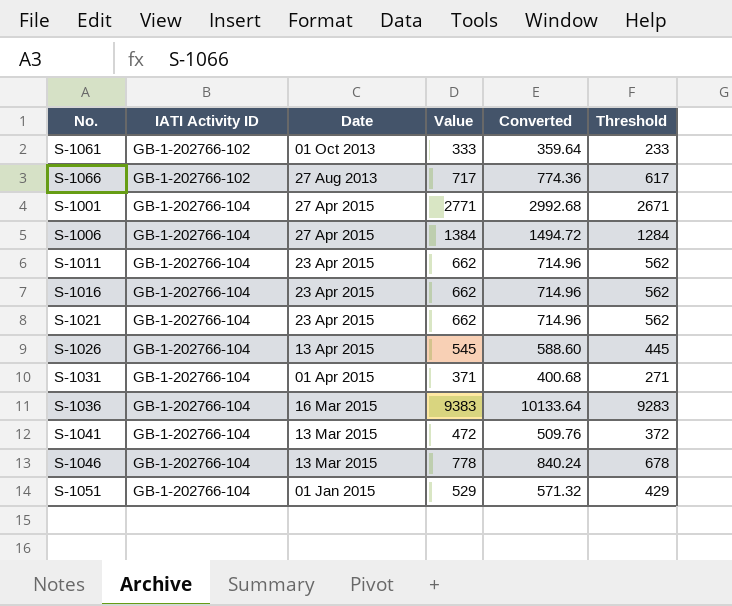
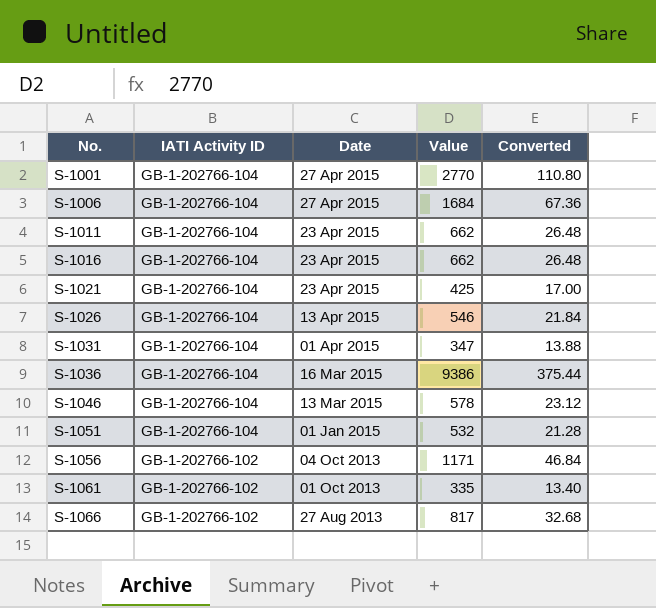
row order: IATI Activity ID ascending -> No. ascending
column Threshold | formula: [Value] - 100 -> none
column Converted | formula: [Value] * 1.08 -> [Value] * 0.04
row S-1041: GB-1-202766-104 | 13 Mar 2015 | 472 | 509.76 | 372 -> none
S-1001 | Value: 2771 -> 2770
S-1006 | Value: 1384 -> 1684
S-1021 | Value: 662 -> 425
S-1026 | Value: 545 -> 546
S-1031 | Value: 371 -> 347
S-1036 | Value: 9383 -> 9386
S-1046 | Value: 778 -> 578
S-1051 | Value: 529 -> 532
row S-1056: none -> GB-1-202766-102 | 04 Oct 2013 | 1171 | 46.84
S-1061 | Value: 333 -> 335
S-1066 | Value: 717 -> 817

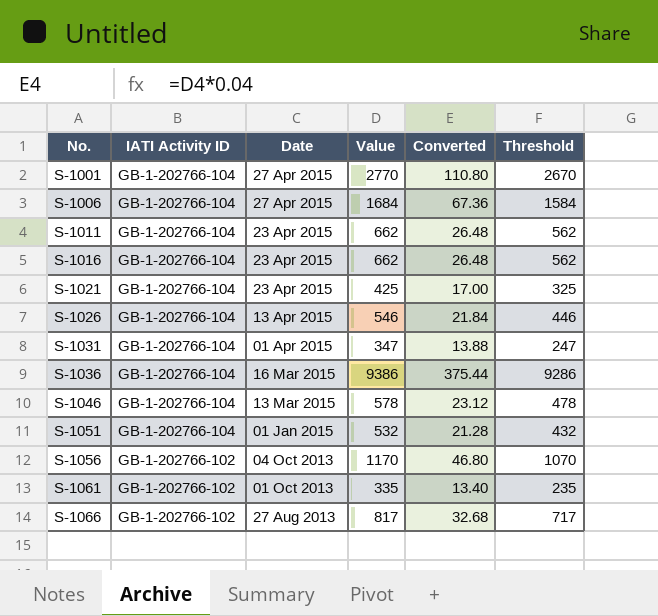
column Threshold | formula: none -> [Value] - 100
S-1056 | Value: 1171 -> 1170
S-1056 | Converted: 46.84 -> 46.80

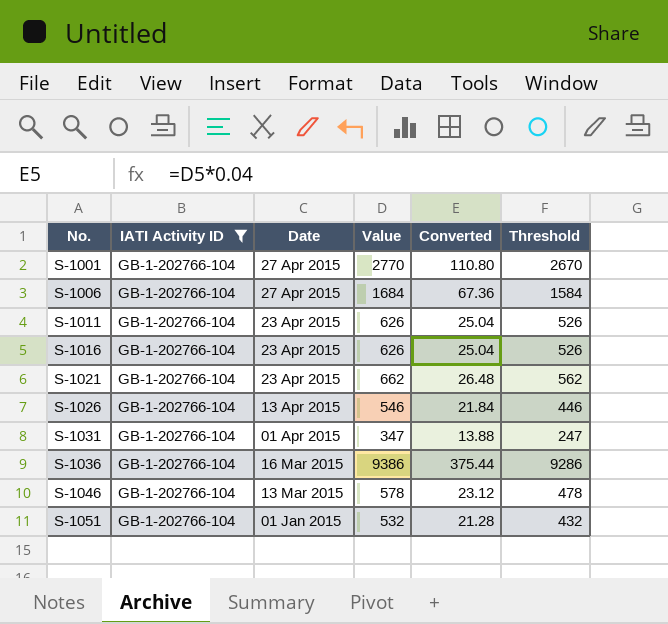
filter: none -> IATI Activity ID = GB-1-202766-104
S-1011 | Value: 662 -> 626
S-1011 | Converted: 26.48 -> 25.04
S-1011 | Threshold: 562 -> 526
S-1016 | Value: 662 -> 626
S-1016 | Converted: 26.48 -> 25.04
S-1016 | Threshold: 562 -> 526
S-1021 | Value: 425 -> 662
S-1021 | Converted: 17.00 -> 26.48
S-1021 | Threshold: 325 -> 562

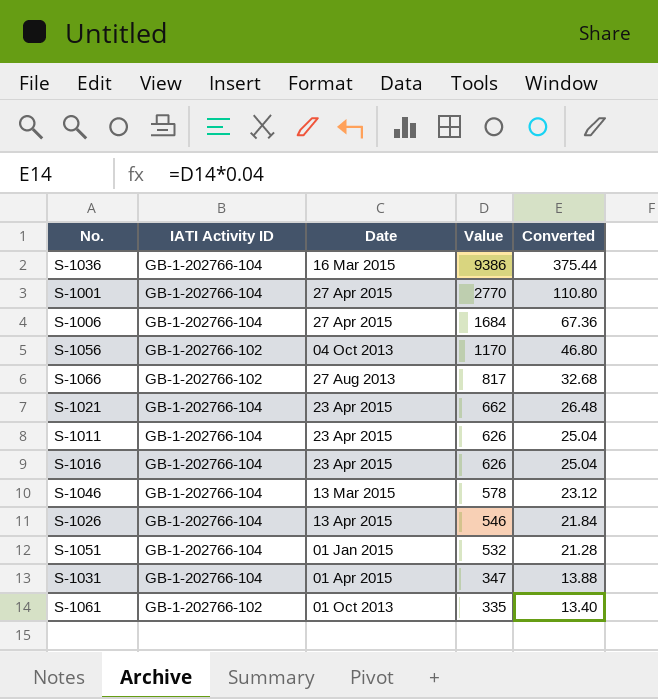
filter: IATI Activity ID = GB-1-202766-104 -> none
row order: No. ascending -> Value descending
column Threshold | formula: [Value] - 100 -> none

